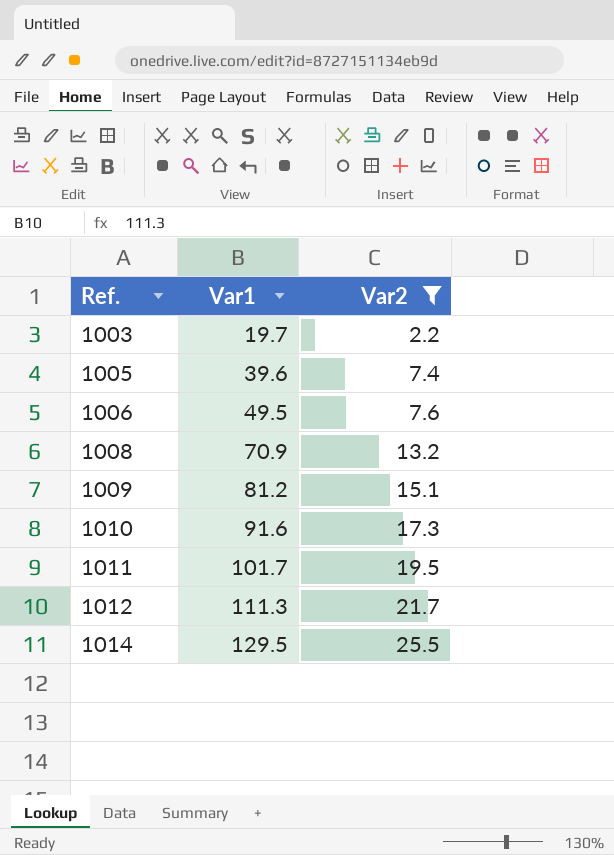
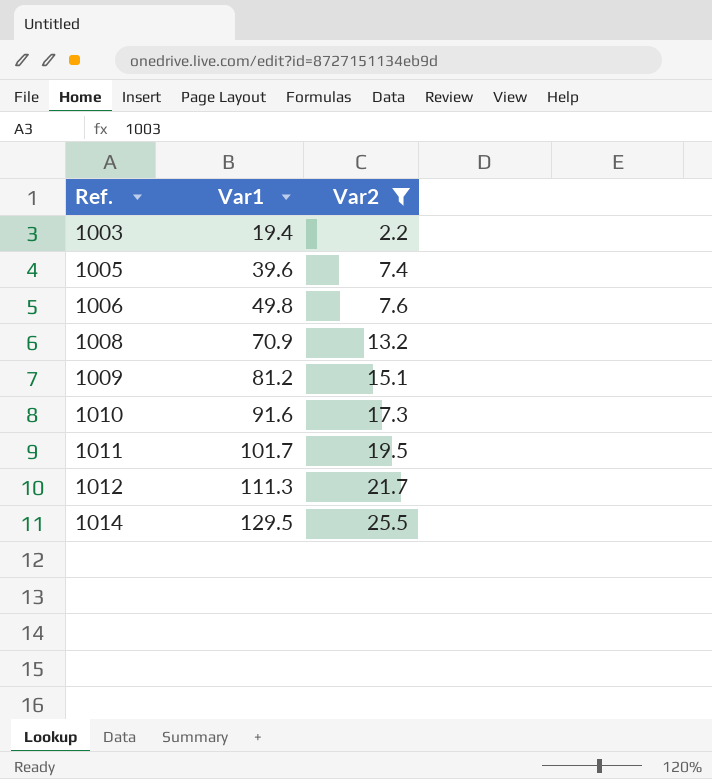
1003 | Var1: 19.7 -> 19.4
1006 | Var1: 49.5 -> 49.8

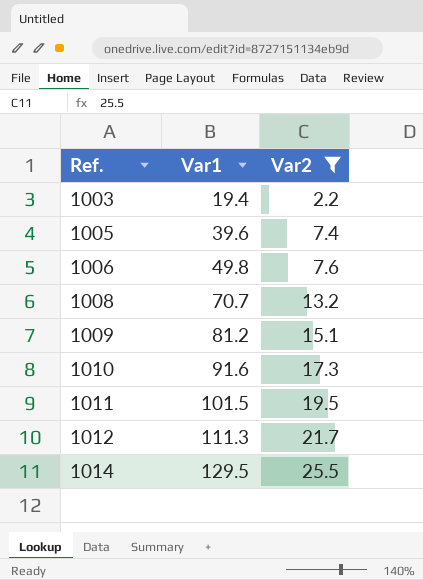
1008 | Var1: 70.9 -> 70.7
1011 | Var1: 101.7 -> 101.5

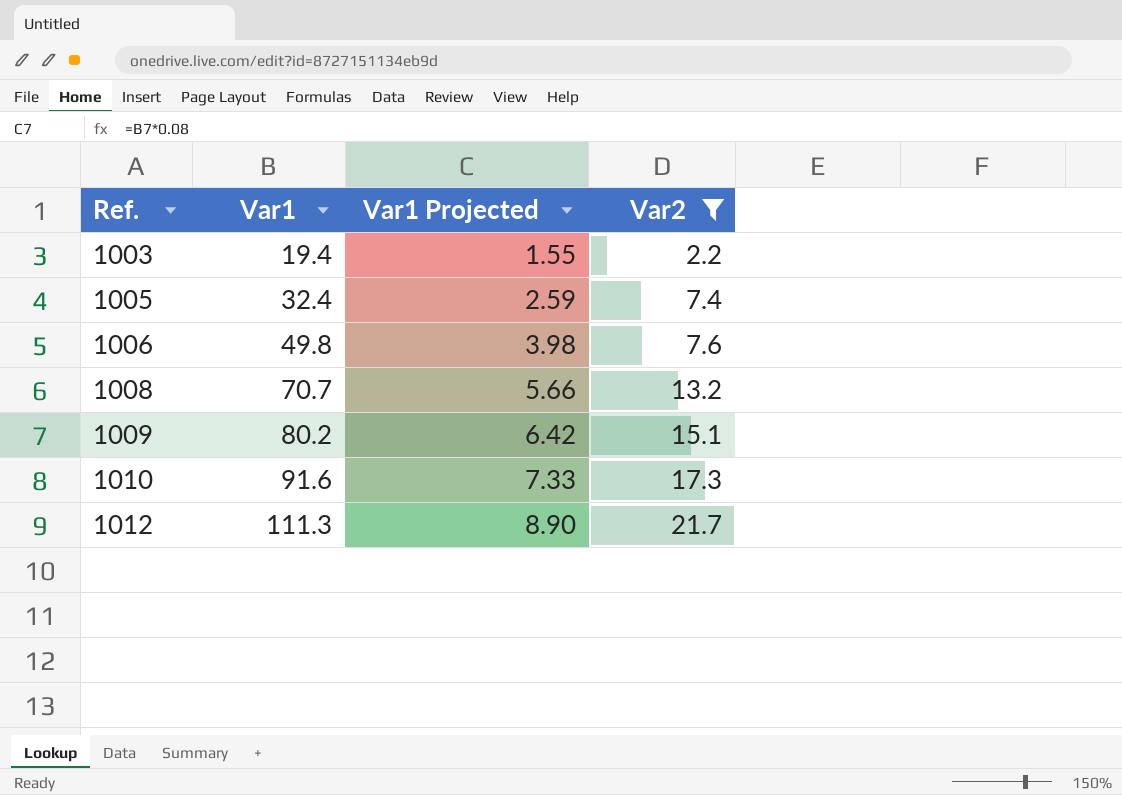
column Var1 Projected | formula: none -> [Var1] * 0.08
row 1011: 101.5 | 19.5 -> none
row 1014: 129.5 | 25.5 -> none
1005 | Var1: 39.6 -> 32.4
1009 | Var1: 81.2 -> 80.2

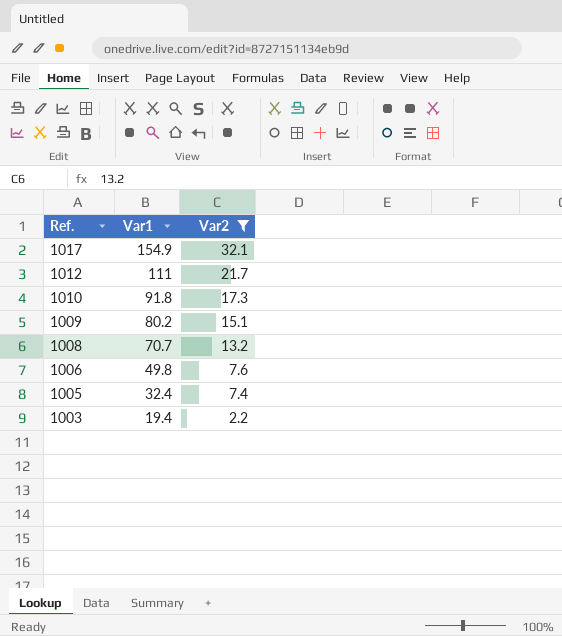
row order: Ref. ascending -> Ref. descending
column Var1 Projected | formula: [Var1] * 0.08 -> none
row 1017: none -> 154.9 | 32.1
1012 | Var1: 111.3 -> 111
1010 | Var1: 91.6 -> 91.8

